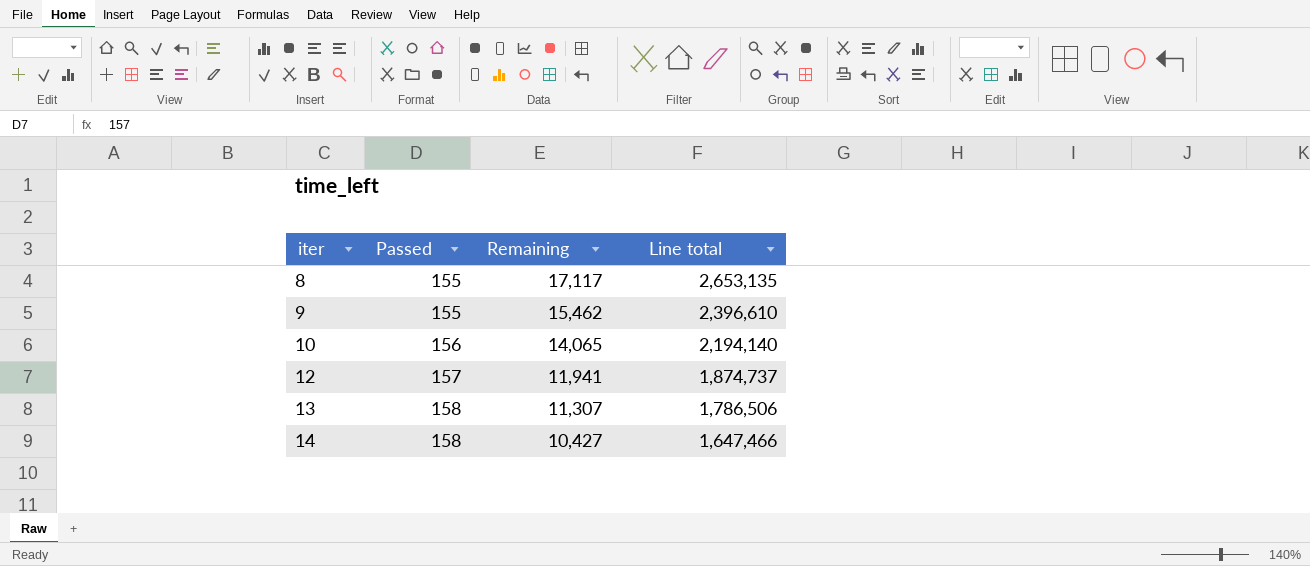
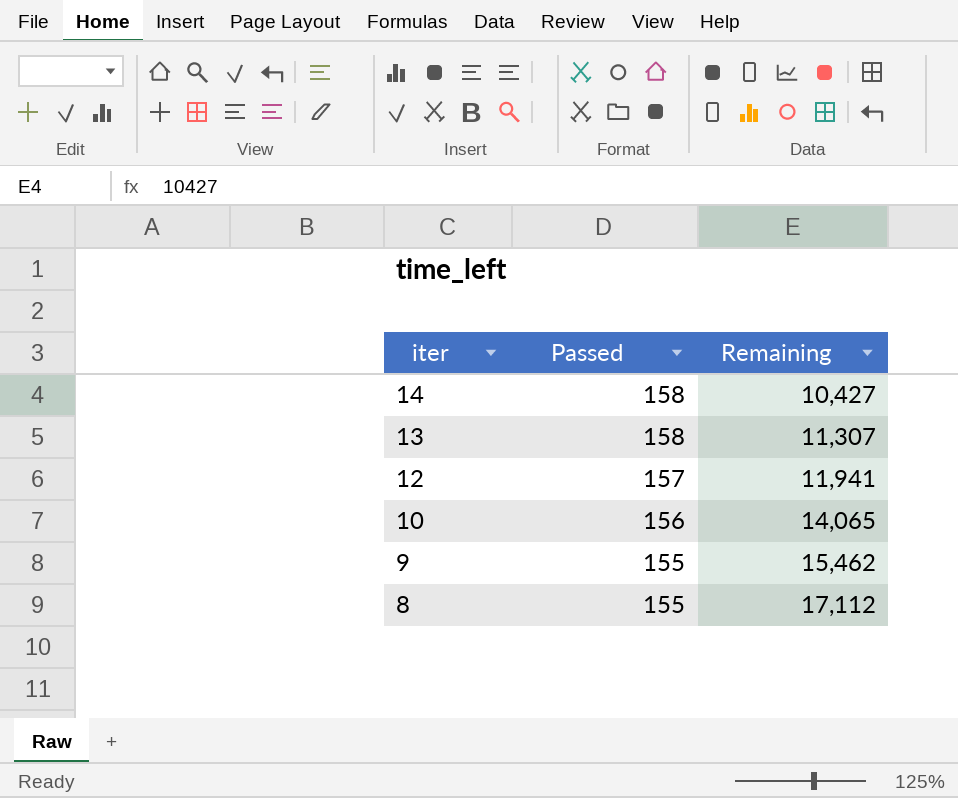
row order: iter ascending -> iter descending
column Line total | formula: [Passed] * [Remaining] -> none
8 | Remaining: 17,117 -> 17,112

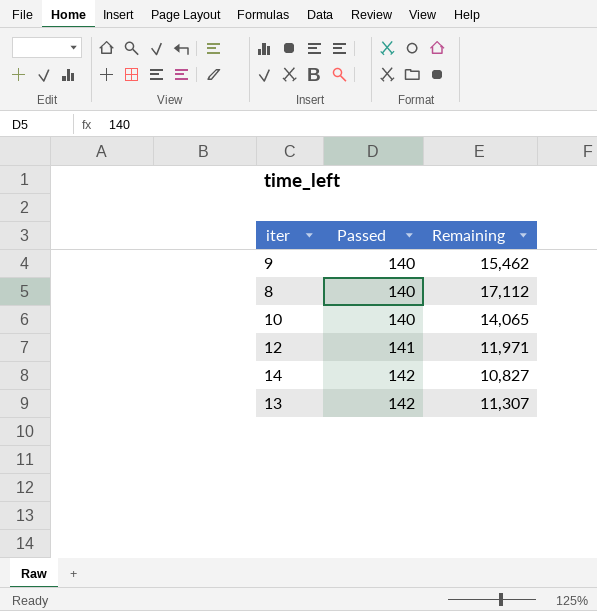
row order: iter descending -> Passed ascending
9 | Passed: 155 -> 140
8 | Passed: 155 -> 140
10 | Passed: 156 -> 140
12 | Passed: 157 -> 141
12 | Remaining: 11,941 -> 11,971
14 | Passed: 158 -> 142
14 | Remaining: 10,427 -> 10,827
13 | Passed: 158 -> 142

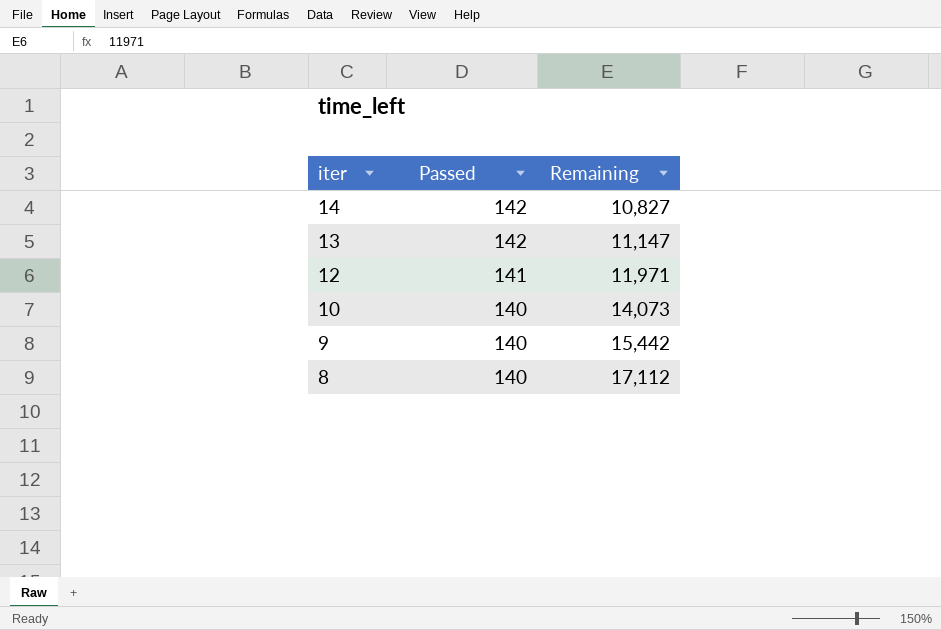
row order: Passed ascending -> iter descending
13 | Remaining: 11,307 -> 11,147
10 | Remaining: 14,065 -> 14,073
9 | Remaining: 15,462 -> 15,442

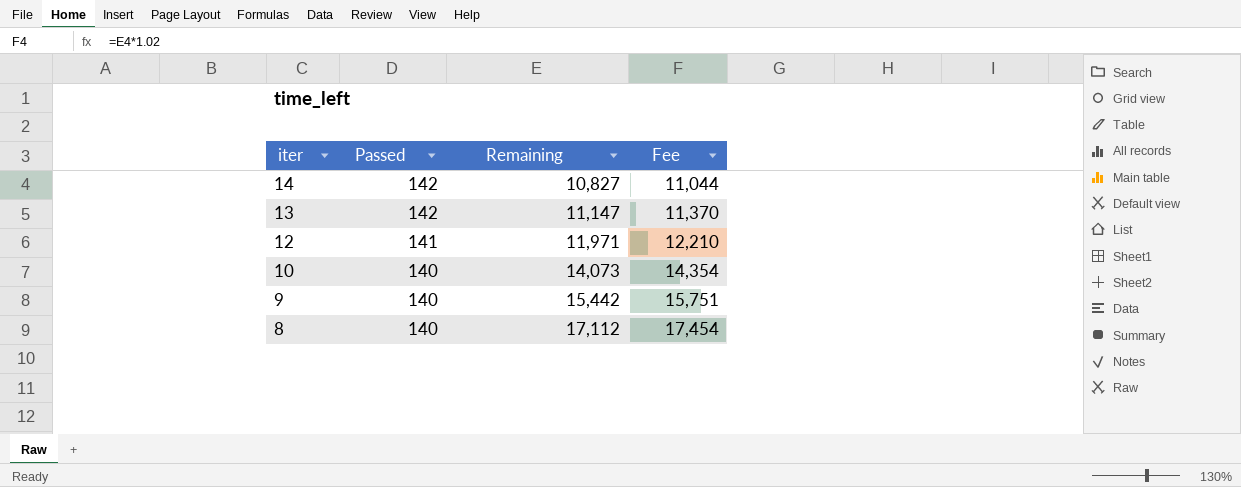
column Fee | formula: none -> [Remaining] * 1.02

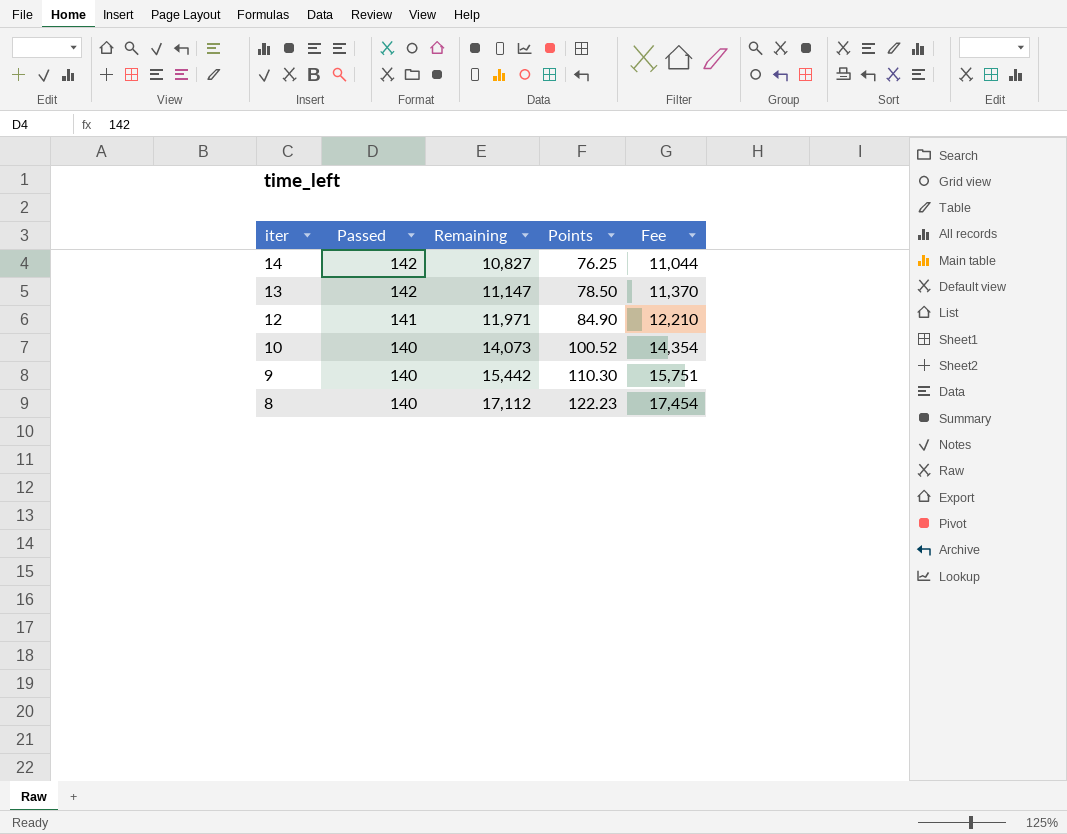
column Points | formula: none -> [Remaining] / [Passed]

